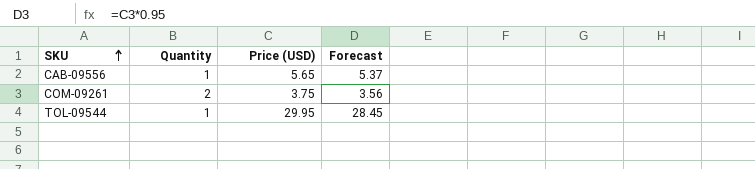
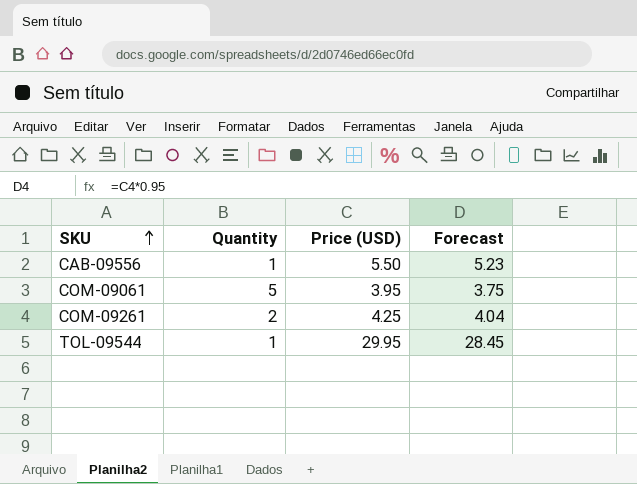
CAB-09556 | Price (USD): 5.65 -> 5.50
CAB-09556 | Forecast: 5.37 -> 5.23
row COM-09061: none -> 5 | 3.95 | 3.75
COM-09261 | Price (USD): 3.75 -> 4.25
COM-09261 | Forecast: 3.56 -> 4.04

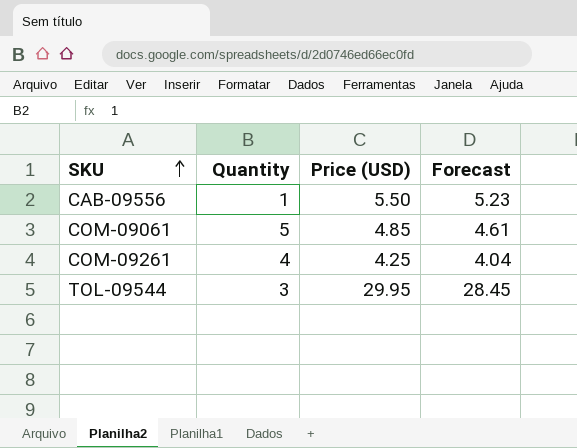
COM-09061 | Price (USD): 3.95 -> 4.85
COM-09061 | Forecast: 3.75 -> 4.61
COM-09261 | Quantity: 2 -> 4
TOL-09544 | Quantity: 1 -> 3

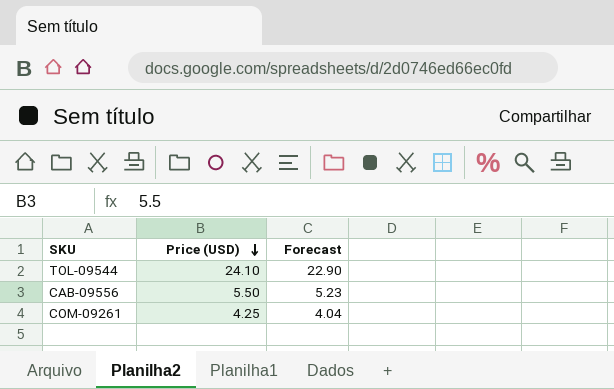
row order: SKU ascending -> Price (USD) descending
column Quantity | position: 2 -> none
row COM-09061: 5 | 4.85 | 4.61 -> none
TOL-09544 | Price (USD): 29.95 -> 24.10
TOL-09544 | Forecast: 28.45 -> 22.90

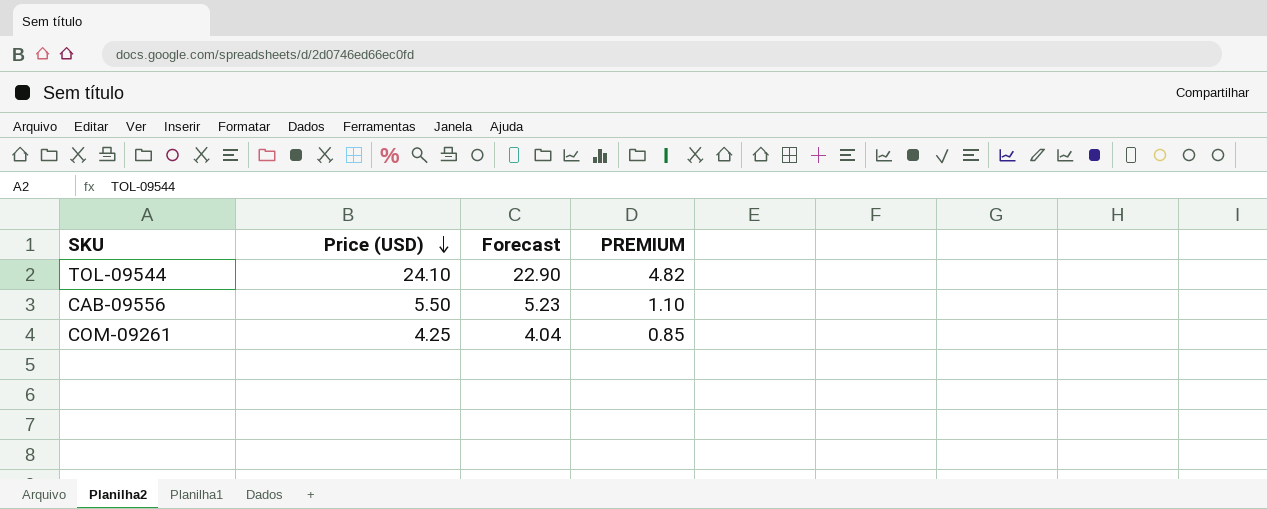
column PREMIUM | formula: none -> [Price (USD)] * 0.2

